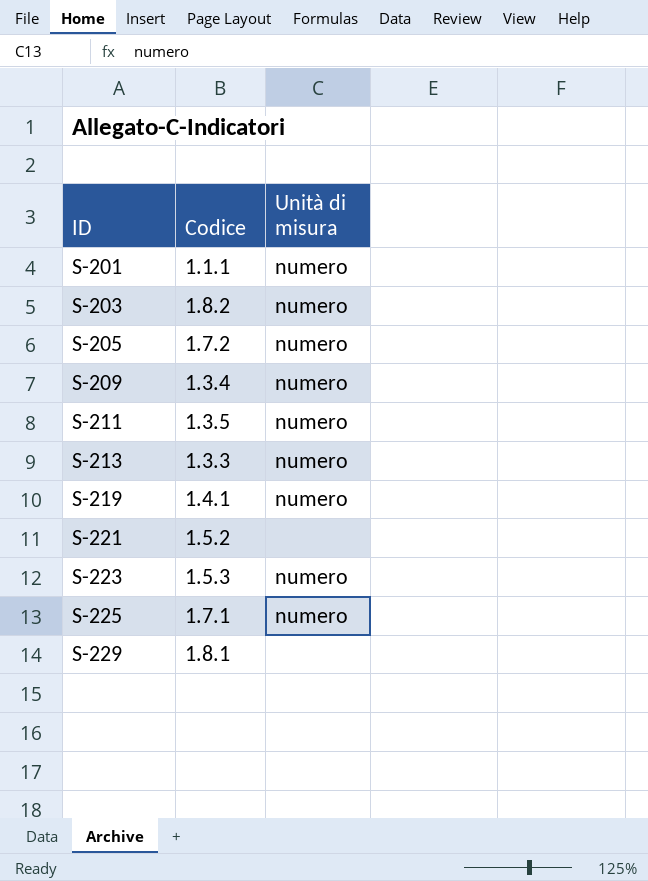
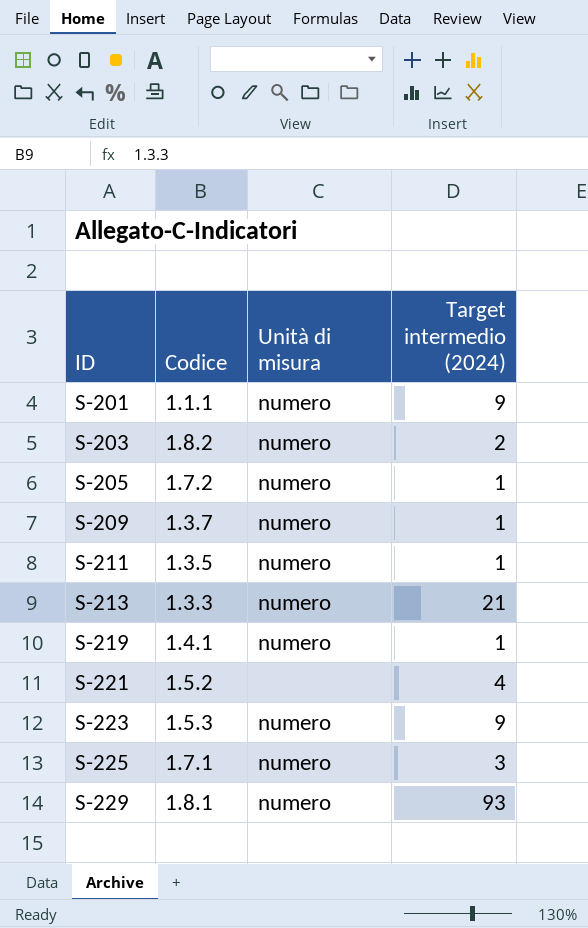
column Target intermedio (2024) | position: none -> 4
S-209 | Codice: 1.3.4 -> 1.3.7
S-229 | Unità di misura: none -> numero

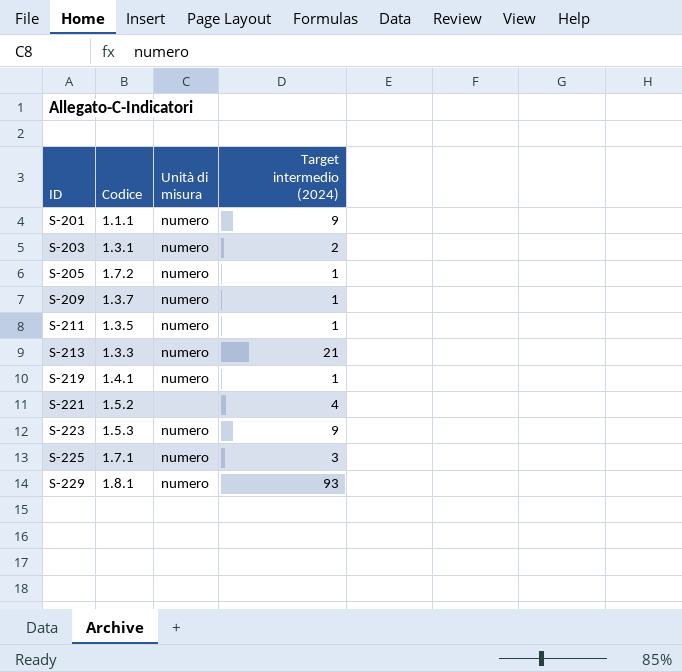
S-203 | Codice: 1.8.2 -> 1.3.1

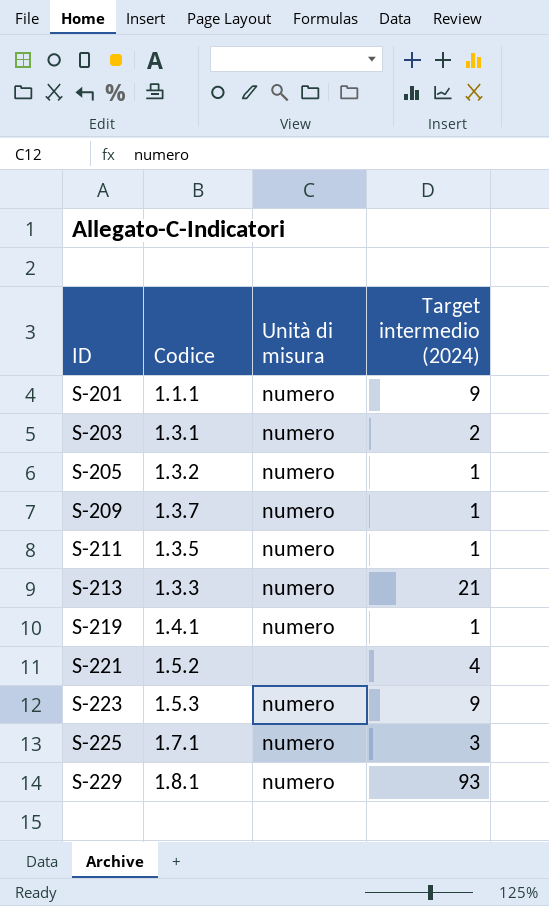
S-205 | Codice: 1.7.2 -> 1.3.2

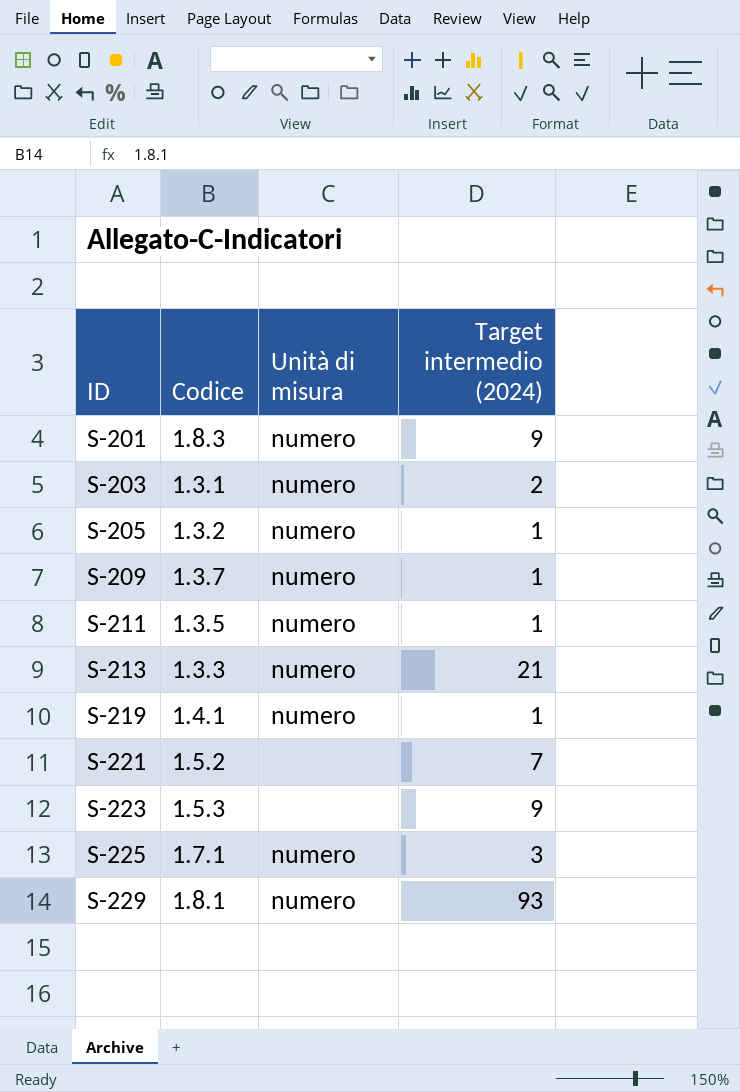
S-201 | Codice: 1.1.1 -> 1.8.3
S-221 | Target intermedio (2024): 4 -> 7
S-223 | Unità di misura: numero -> none

